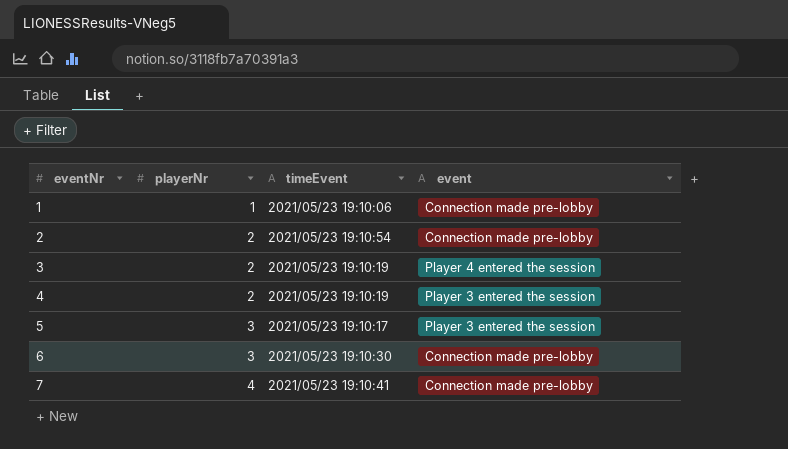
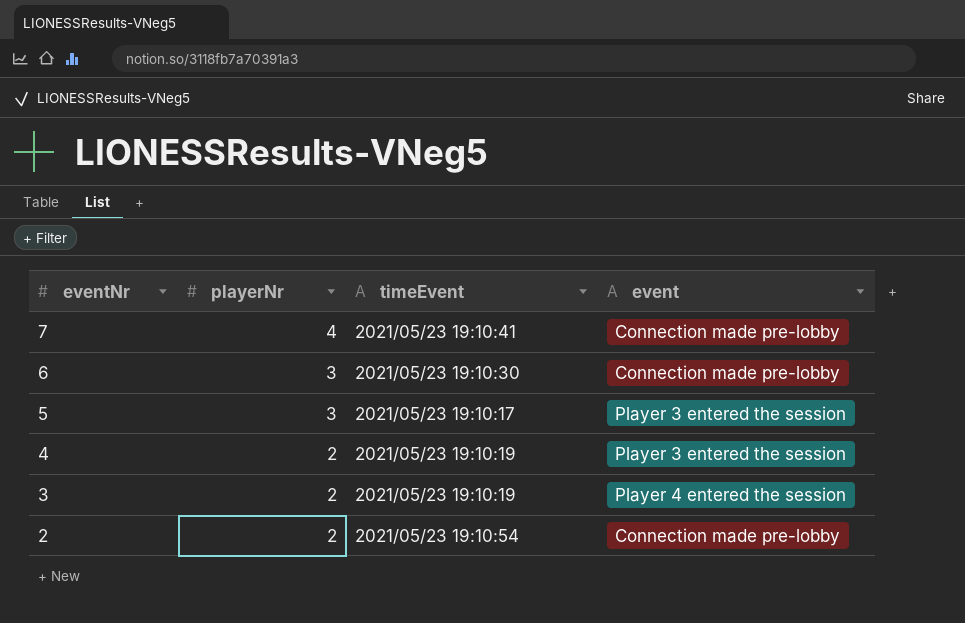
row order: eventNr ascending -> eventNr descending
row 1: 1 | 2021/05/23 19:10:06 | Connection made pre-lobby -> none

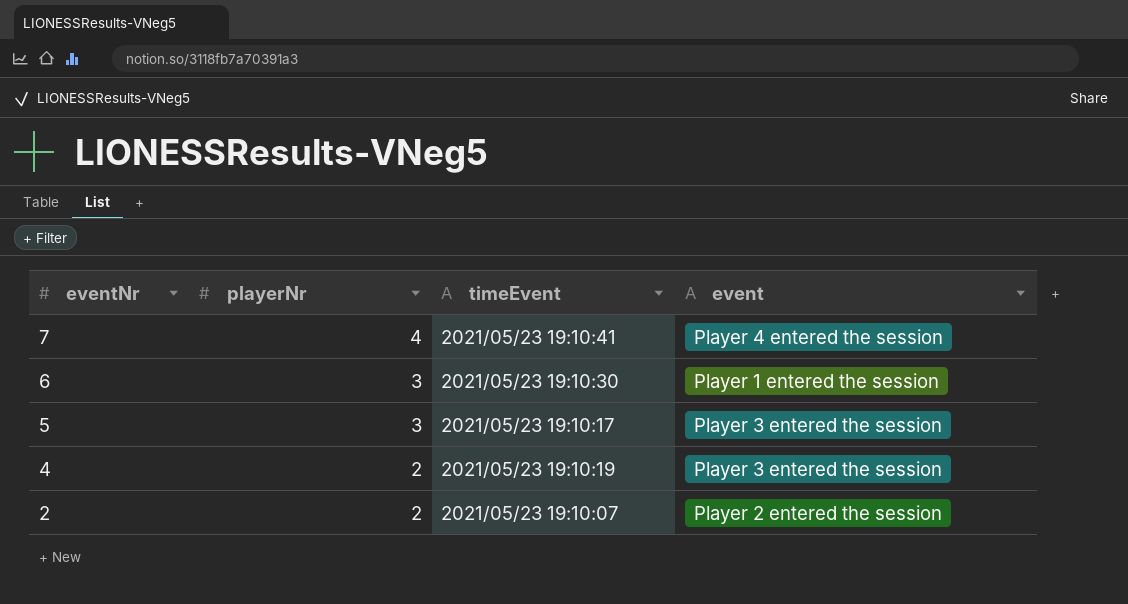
row 3: 2 | 2021/05/23 19:10:19 | Player 4 entered the session -> none
7 | event: Connection made pre-lobby -> Player 4 entered the session
6 | event: Connection made pre-lobby -> Player 1 entered the session
2 | timeEvent: 2021/05/23 19:10:54 -> 2021/05/23 19:10:07
2 | event: Connection made pre-lobby -> Player 2 entered the session

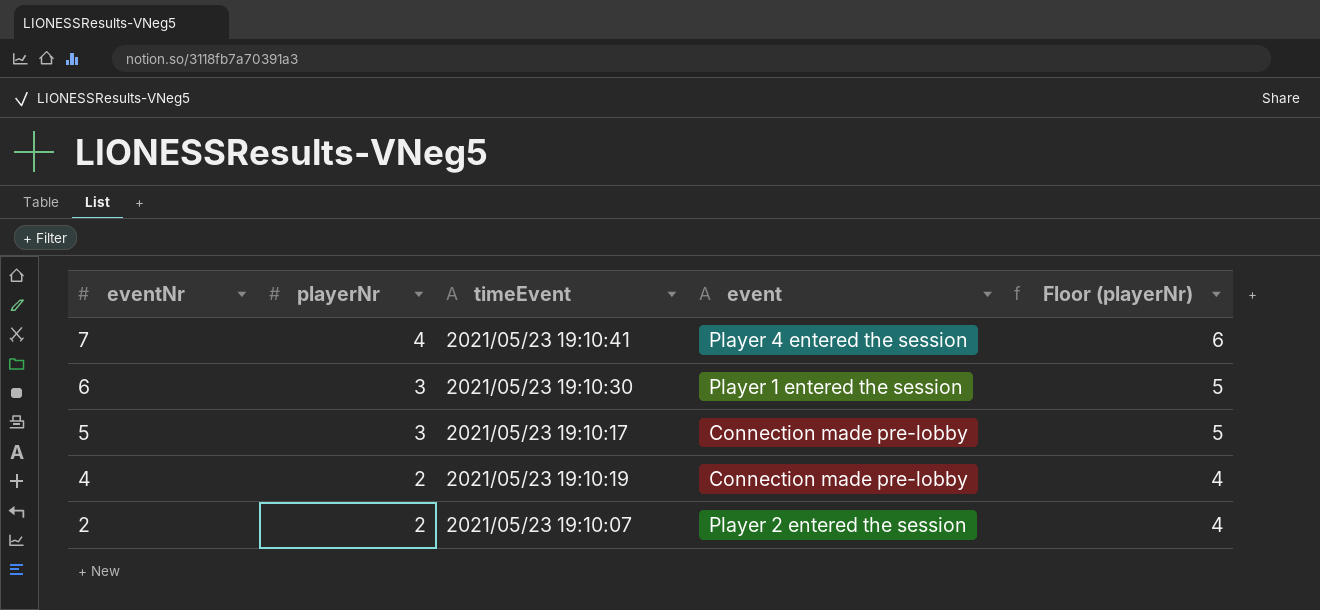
column Floor (playerNr) | formula: none -> [playerNr] + 2
5 | event: Player 3 entered the session -> Connection made pre-lobby
4 | event: Player 3 entered the session -> Connection made pre-lobby

